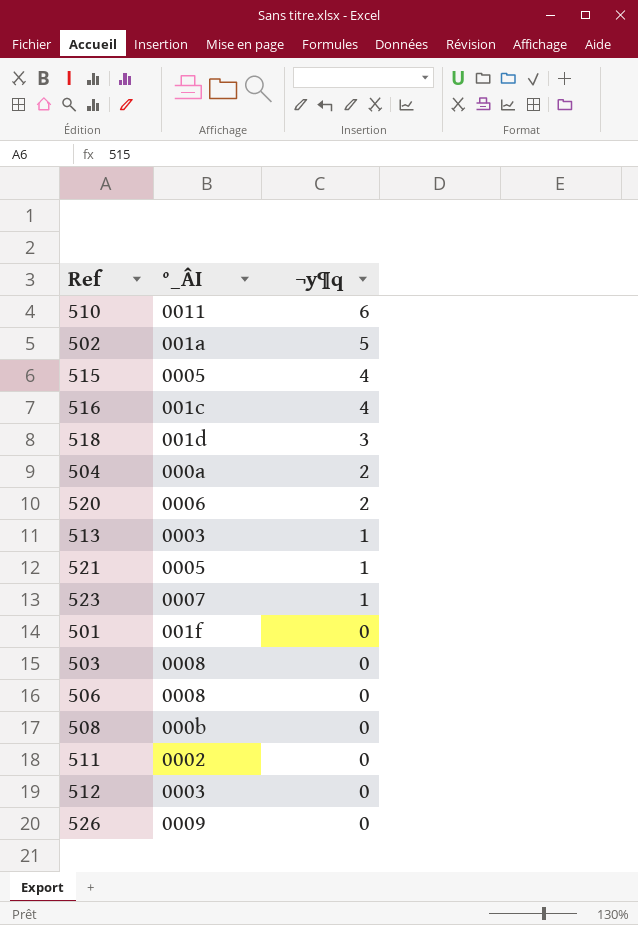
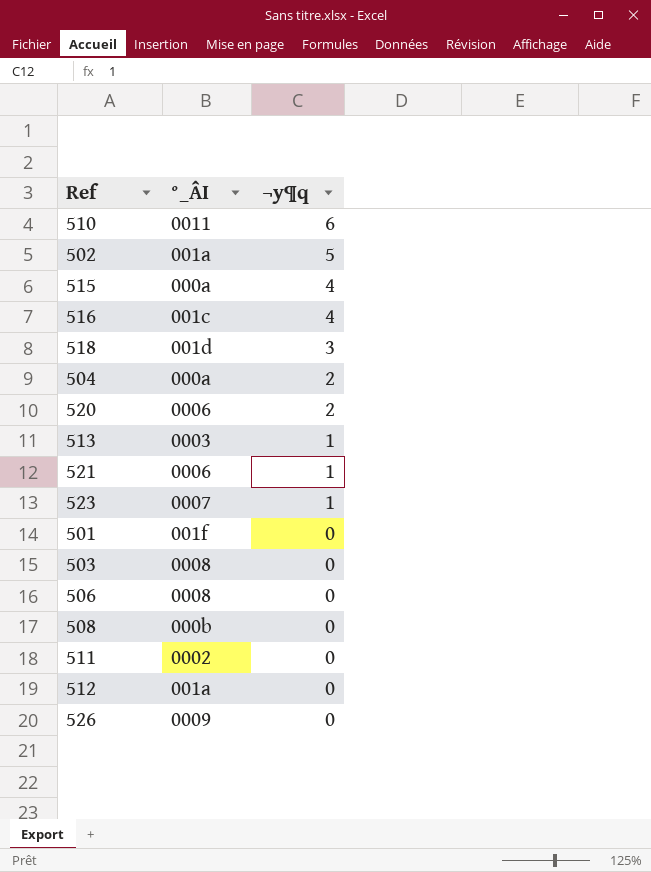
515 | °_ÂI: 0005 -> 000a
521 | °_ÂI: 0005 -> 0006
512 | °_ÂI: 0003 -> 001a

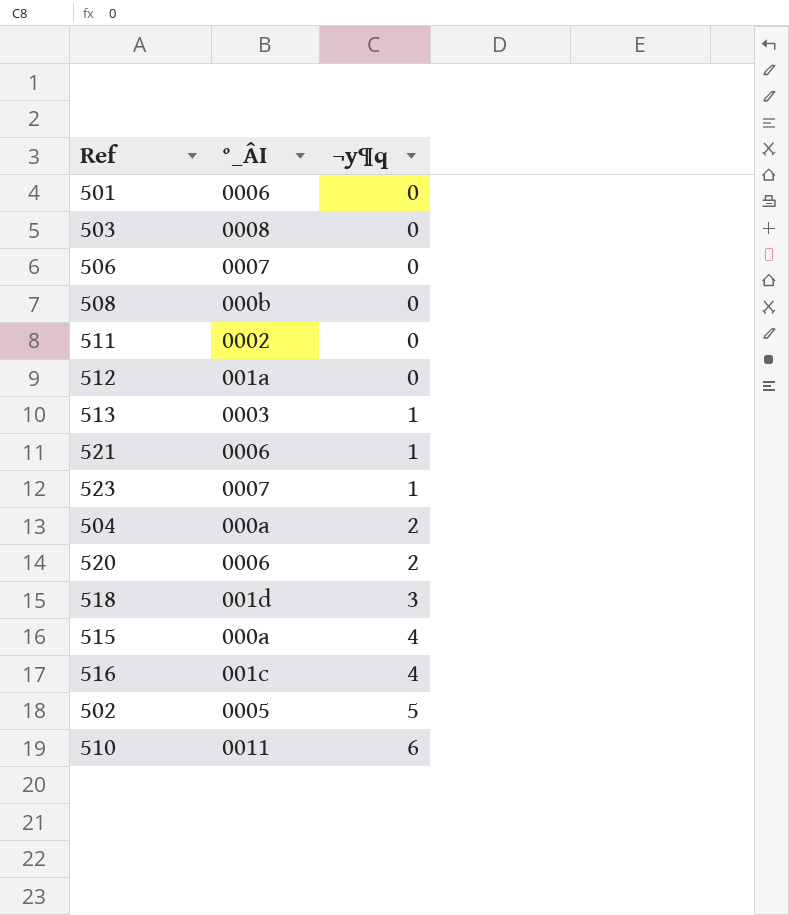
row order: ¬y¶q descending -> ¬y¶q ascending
row 526: 0009 | 0 -> none
501 | °_ÂI: 001f -> 0006
506 | °_ÂI: 0008 -> 0007
502 | °_ÂI: 001a -> 0005

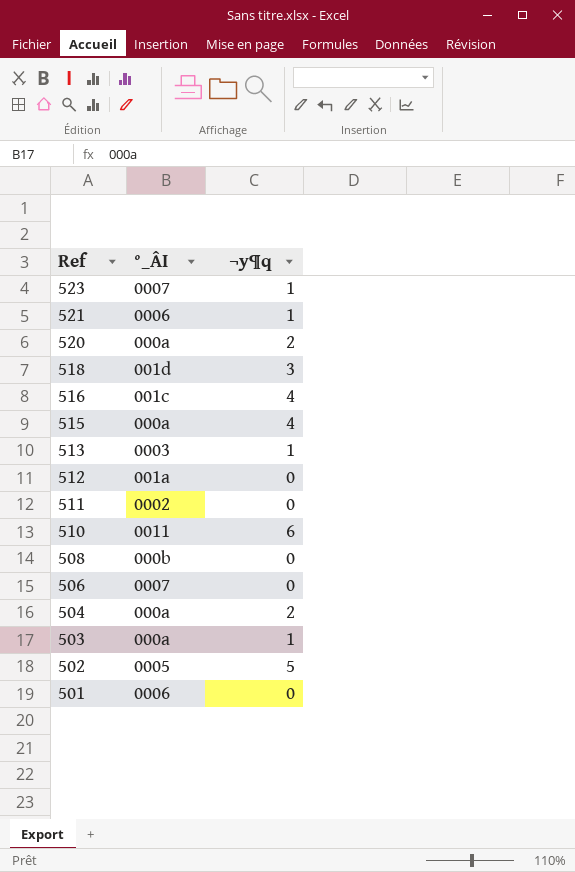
row order: ¬y¶q ascending -> Ref descending
520 | °_ÂI: 0006 -> 000a
503 | °_ÂI: 0008 -> 000a
503 | ¬y¶q: 0 -> 1

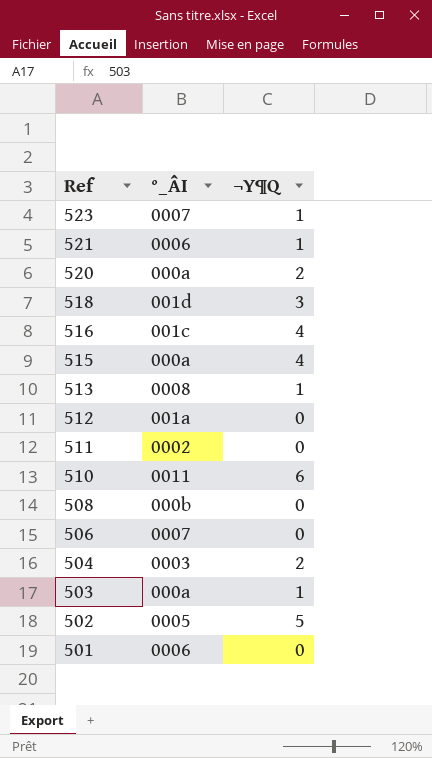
column name: ¬y¶q -> ¬Y¶Q
513 | °_ÂI: 0003 -> 0008
504 | °_ÂI: 000a -> 0003

